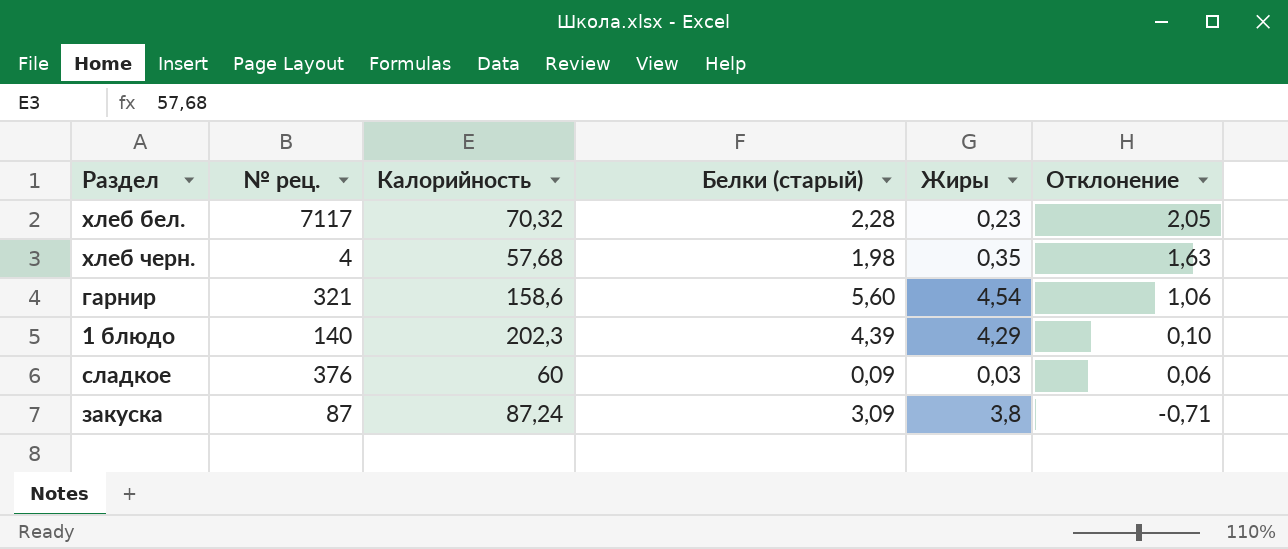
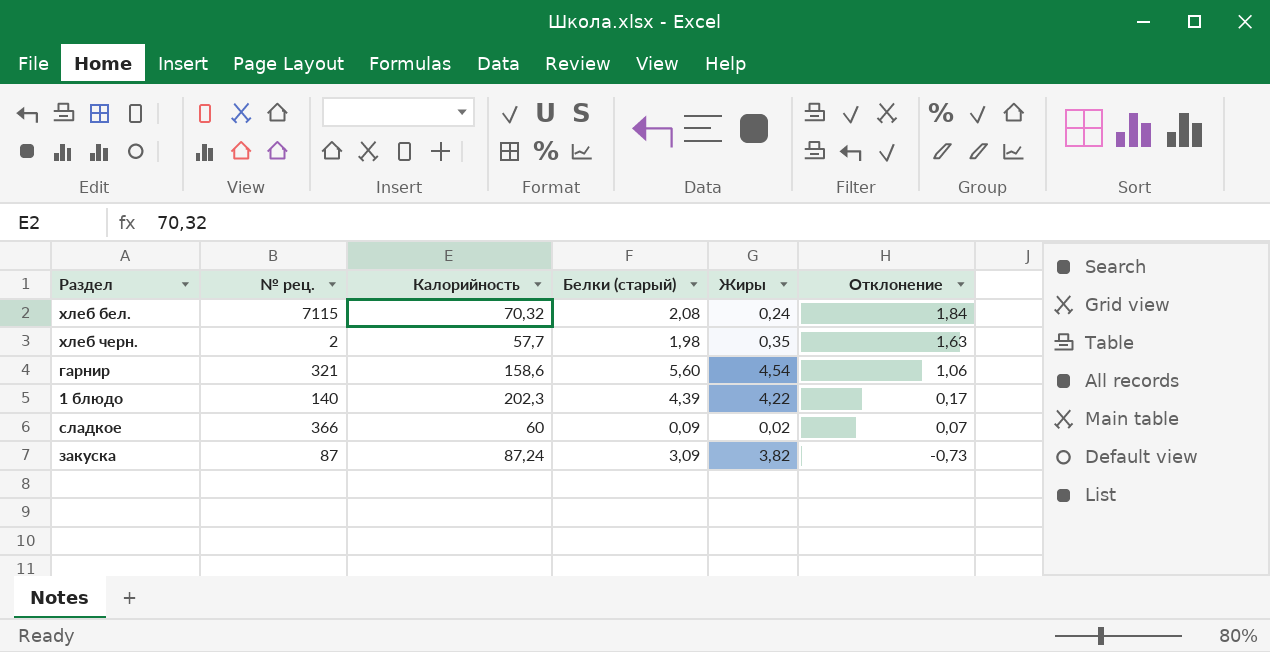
хлеб бел. | № рец.: 7117 -> 7115
хлеб бел. | Белки (старый): 2,28 -> 2,08
хлеб бел. | Жиры: 0,23 -> 0,24
хлеб бел. | Отклонение: 2,05 -> 1,84
хлеб черн. | № рец.: 4 -> 2
хлеб черн. | Калорийность: 57,68 -> 57,7
1 блюдо | Жиры: 4,29 -> 4,22
1 блюдо | Отклонение: 0,10 -> 0,17
сладкое | № рец.: 376 -> 366
сладкое | Жиры: 0,03 -> 0,02
сладкое | Отклонение: 0,06 -> 0,07
закуска | Жиры: 3,8 -> 3,82
закуска | Отклонение: -0,71 -> -0,73

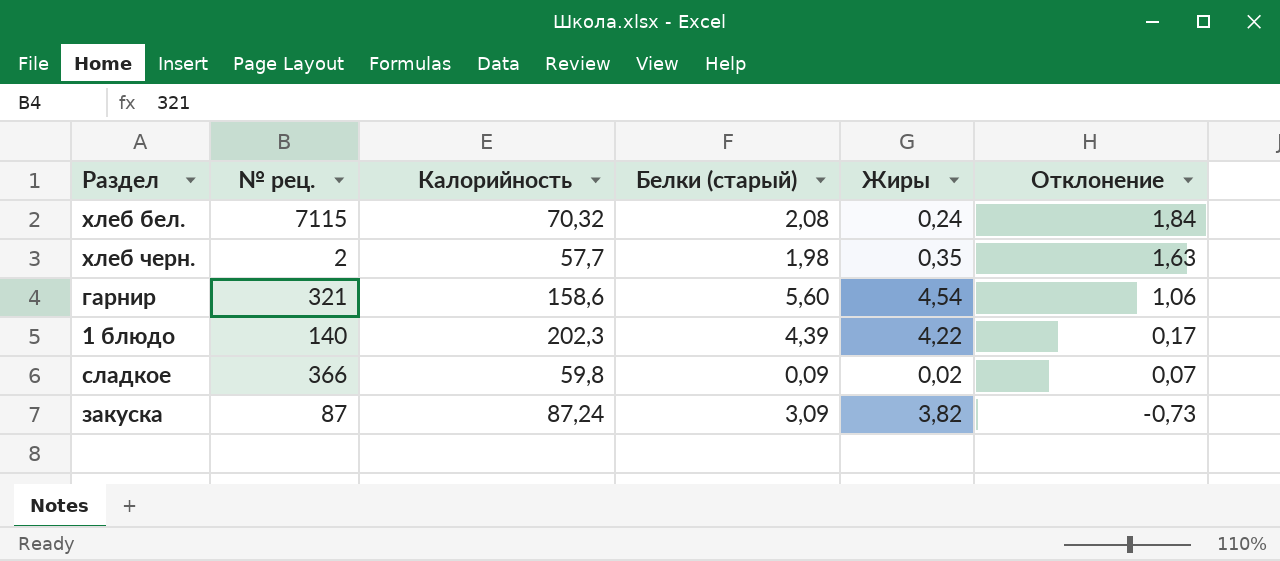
сладкое | Калорийность: 60 -> 59,8

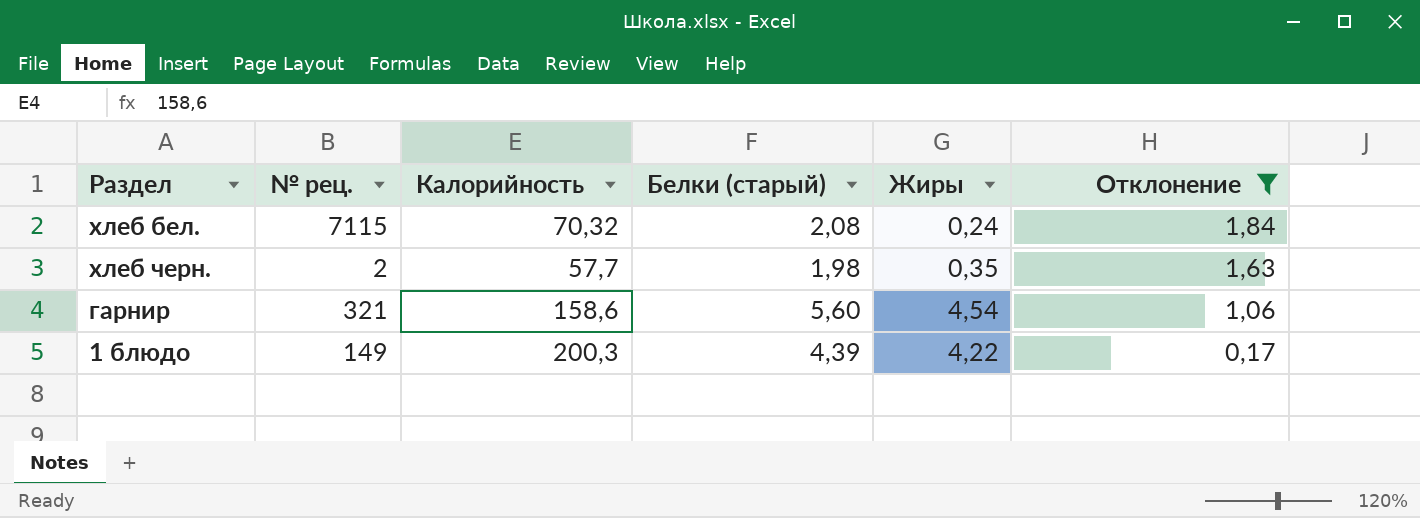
filter: none -> Отклонение >= 0,17
1 блюдо | № рец.: 140 -> 149
1 блюдо | Калорийность: 202,3 -> 200,3

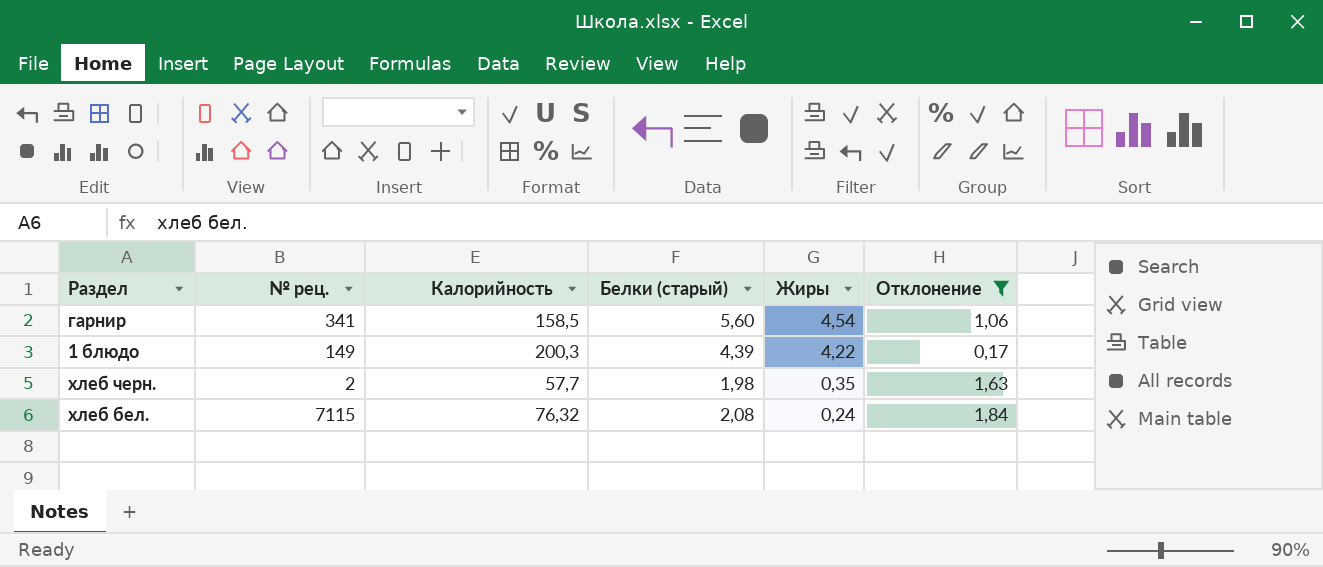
row order: Отклонение descending -> Жиры descending
гарнир | № рец.: 321 -> 341
гарнир | Калорийность: 158,6 -> 158,5
хлеб бел. | Калорийность: 70,32 -> 76,32

